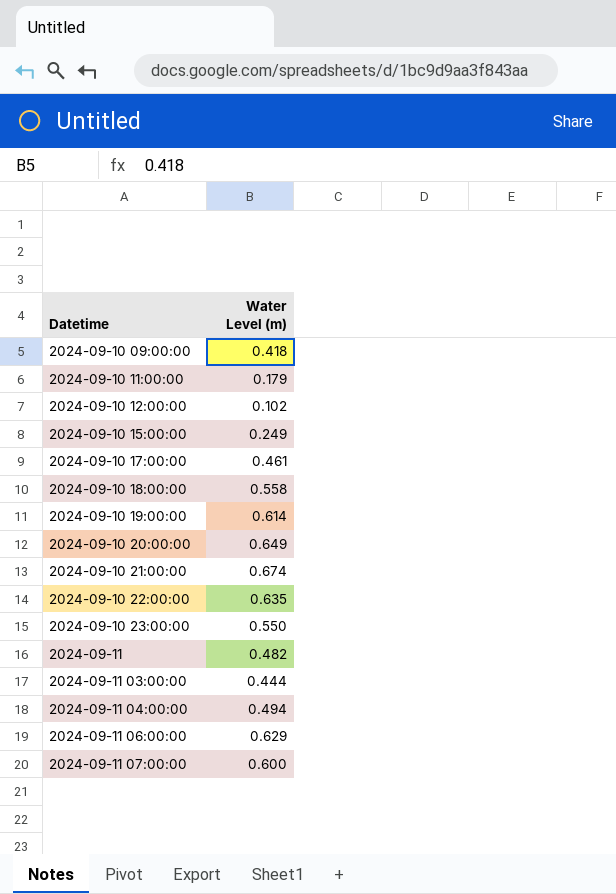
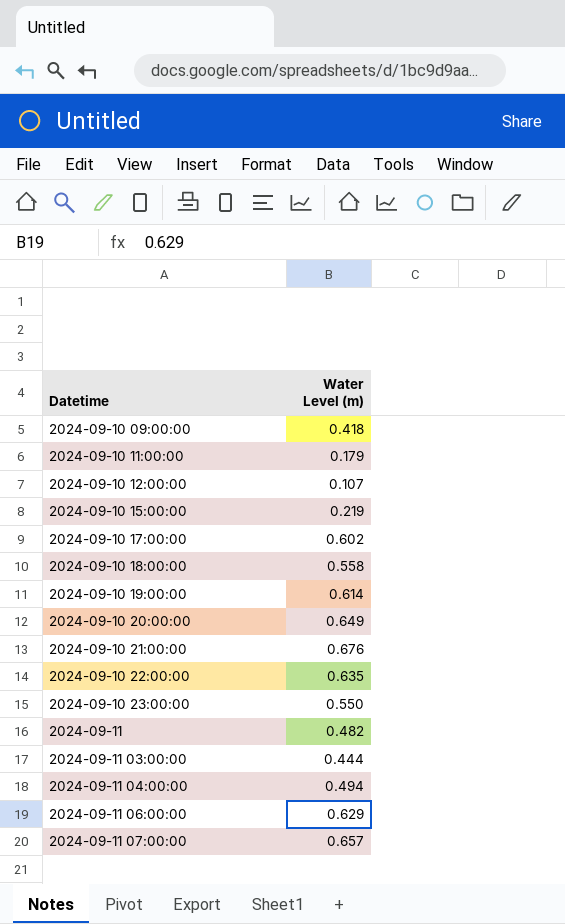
2024-09-10 12:00:00 | Water Level (m): 0.102 -> 0.107
2024-09-10 15:00:00 | Water Level (m): 0.249 -> 0.219
2024-09-10 17:00:00 | Water Level (m): 0.461 -> 0.602
2024-09-10 21:00:00 | Water Level (m): 0.674 -> 0.676
2024-09-11 07:00:00 | Water Level (m): 0.600 -> 0.657

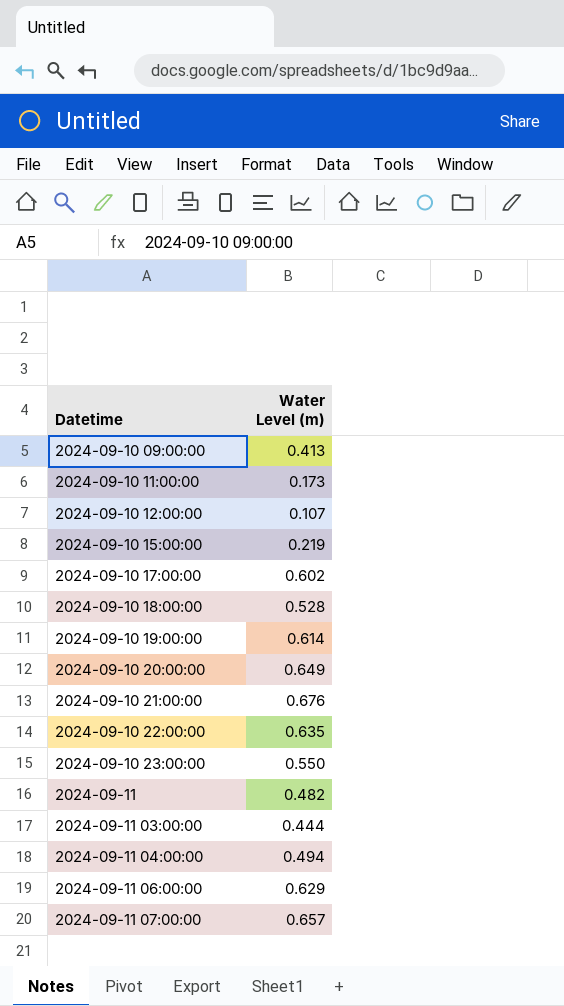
2024-09-10 09:00:00 | Water Level (m): 0.418 -> 0.413
2024-09-10 11:00:00 | Water Level (m): 0.179 -> 0.173
2024-09-10 18:00:00 | Water Level (m): 0.558 -> 0.528

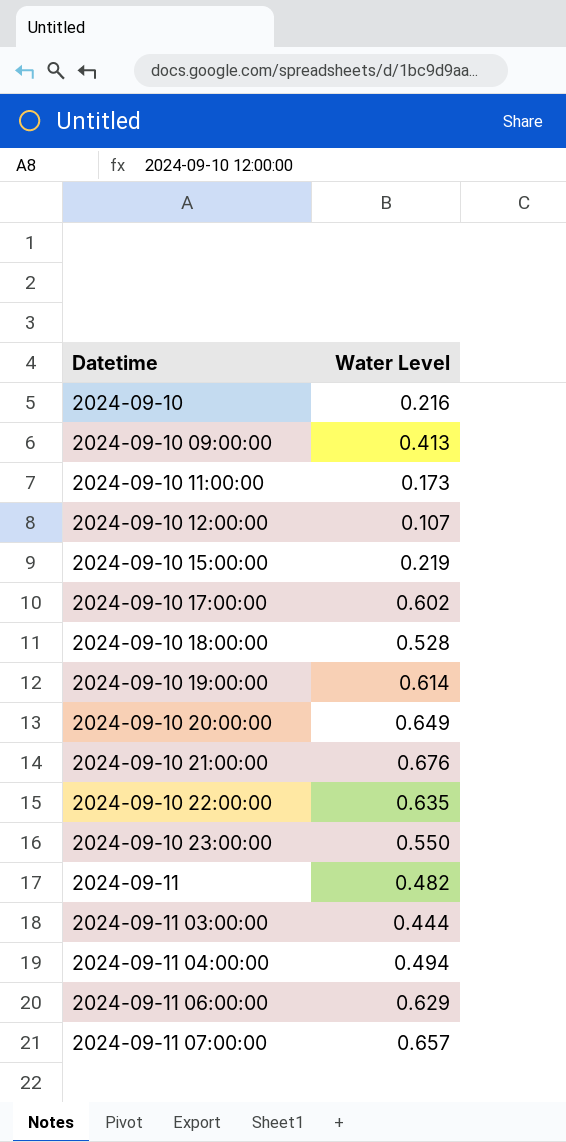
column name: Water Level (m) -> Water Level
row 2024-09-10: none -> 0.216

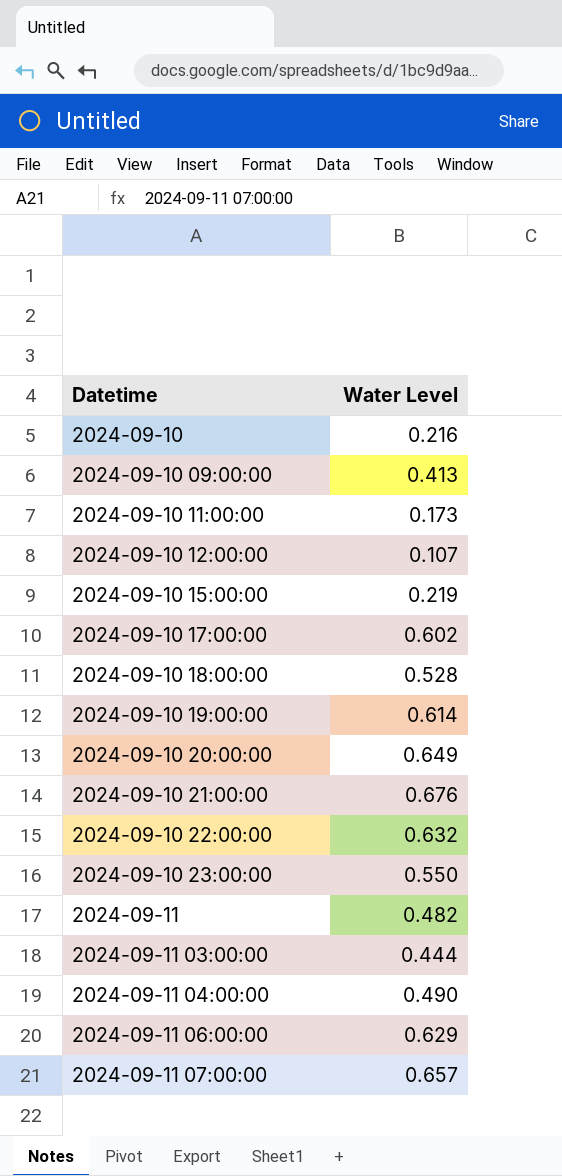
2024-09-10 22:00:00 | Water Level: 0.635 -> 0.632
2024-09-11 04:00:00 | Water Level: 0.494 -> 0.490

